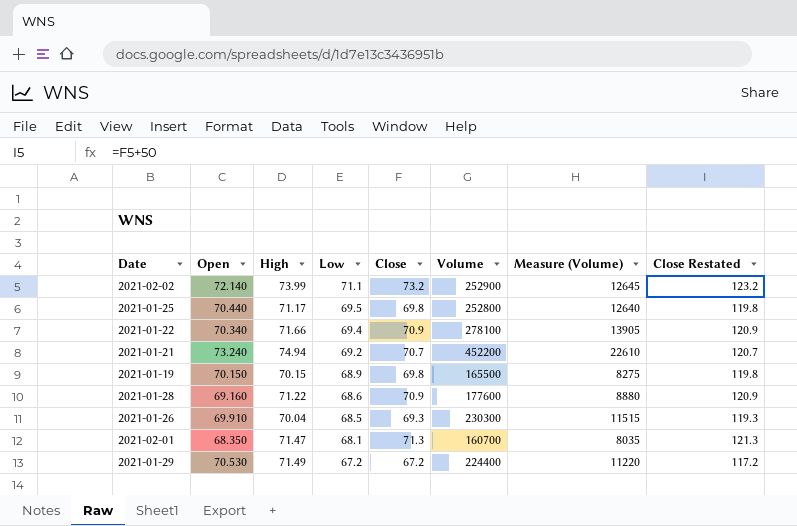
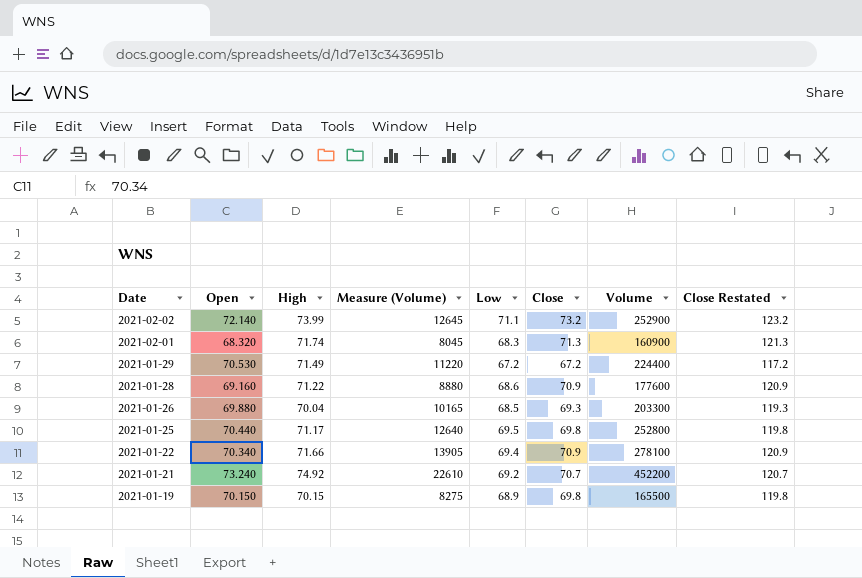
row order: Low descending -> Date descending
column Measure (Volume) | position: 7 -> 4
2021-02-01 | Open: 68.350 -> 68.320
2021-02-01 | High: 71.47 -> 71.74
2021-02-01 | Measure (Volume): 8035 -> 8045
2021-02-01 | Low: 68.1 -> 68.3
2021-02-01 | Volume: 160700 -> 160900
2021-01-26 | Open: 69.910 -> 69.880
2021-01-26 | Measure (Volume): 11515 -> 10165
2021-01-26 | Volume: 230300 -> 203300
2021-01-21 | High: 74.94 -> 74.92

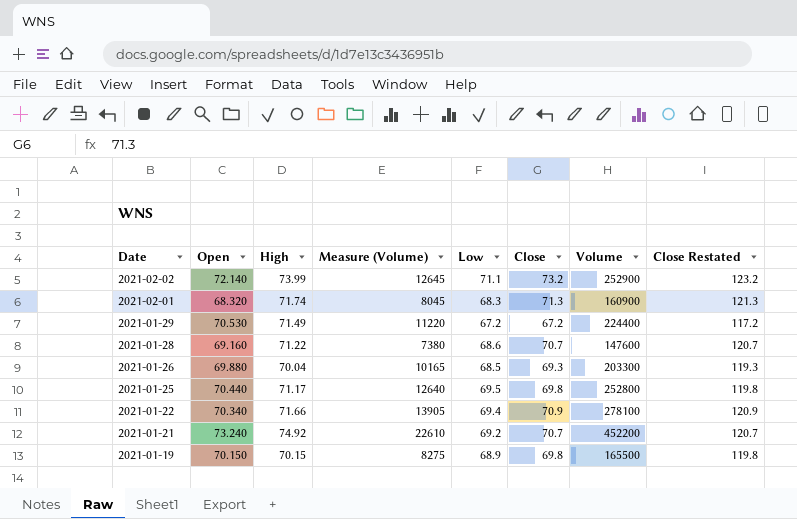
2021-01-28 | Measure (Volume): 8880 -> 7380
2021-01-28 | Close: 70.9 -> 70.7
2021-01-28 | Volume: 177600 -> 147600
2021-01-28 | Close Restated: 120.9 -> 120.7

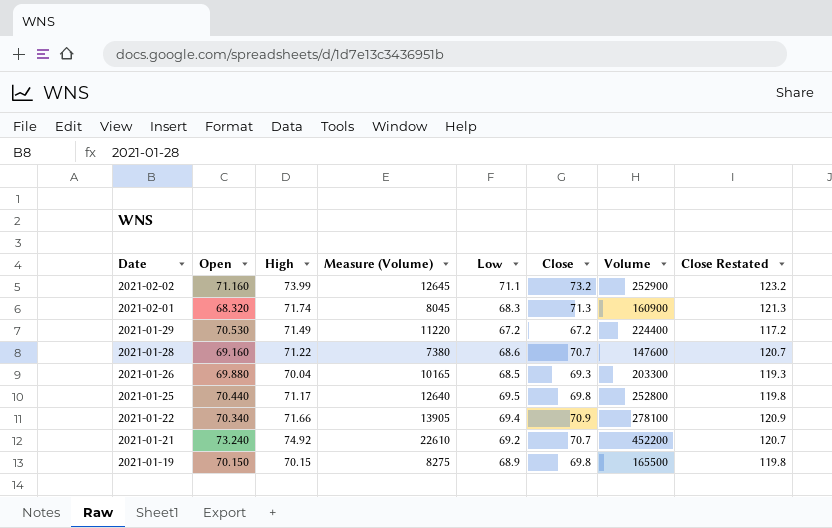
2021-02-02 | Open: 72.140 -> 71.160

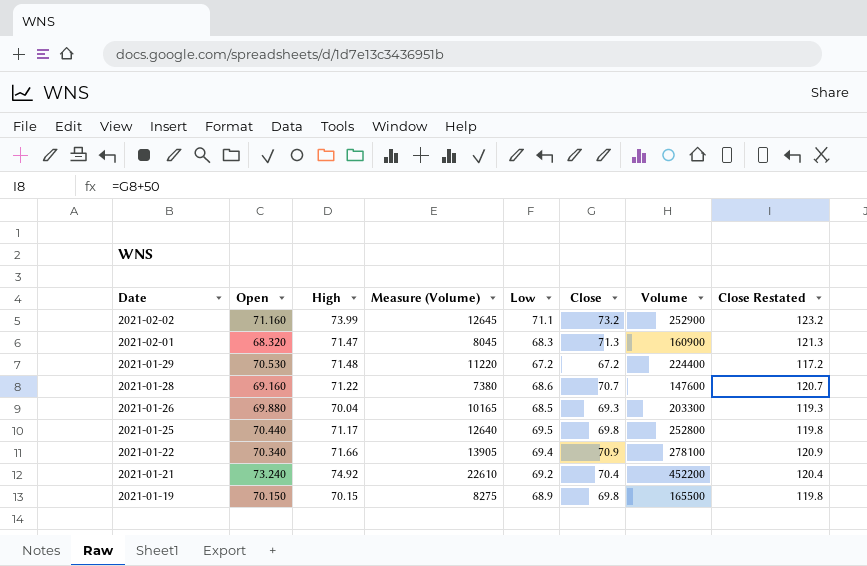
2021-02-01 | High: 71.74 -> 71.47
2021-01-29 | High: 71.49 -> 71.48
2021-01-21 | Close: 70.7 -> 70.4
2021-01-21 | Close Restated: 120.7 -> 120.4

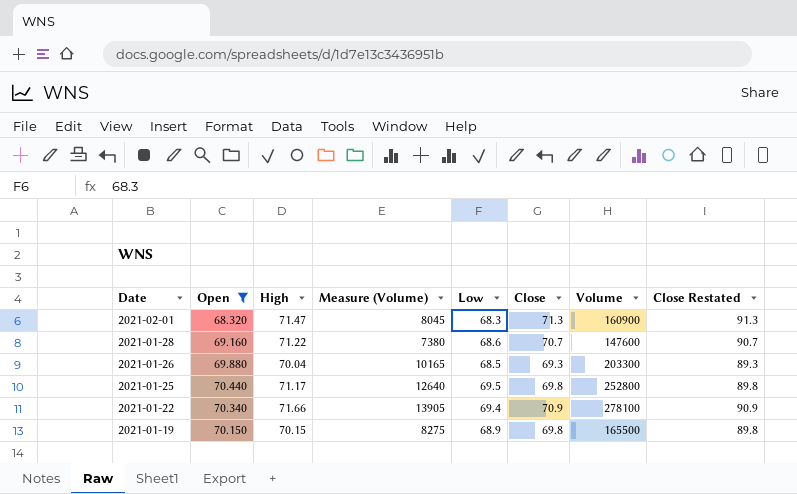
filter: none -> Open <= 70.440
column Close Restated | formula: [Close] + 50 -> [Close] + 20

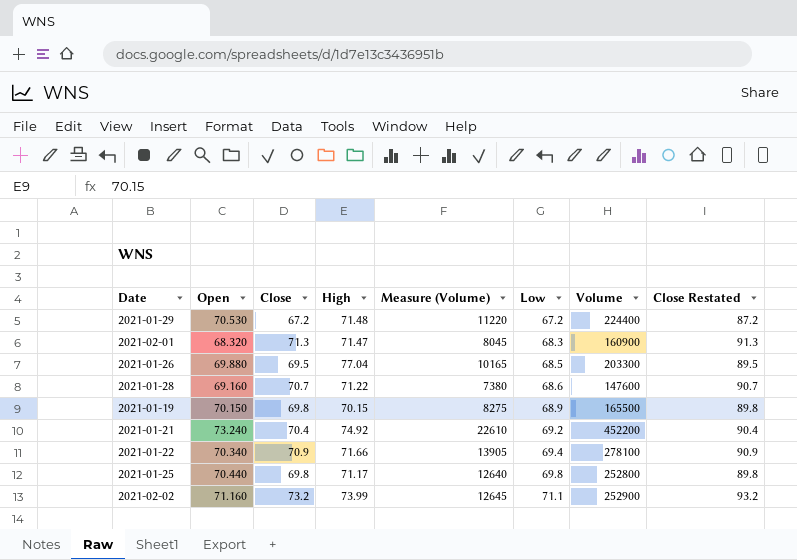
filter: Open <= 70.440 -> none
row order: Date descending -> Low ascending
column Close | position: 6 -> 3
2021-01-26 | Close: 69.3 -> 69.5
2021-01-26 | High: 70.04 -> 77.04
2021-01-26 | Close Restated: 89.3 -> 89.5
2021-01-25 | Low: 69.5 -> 69.8

